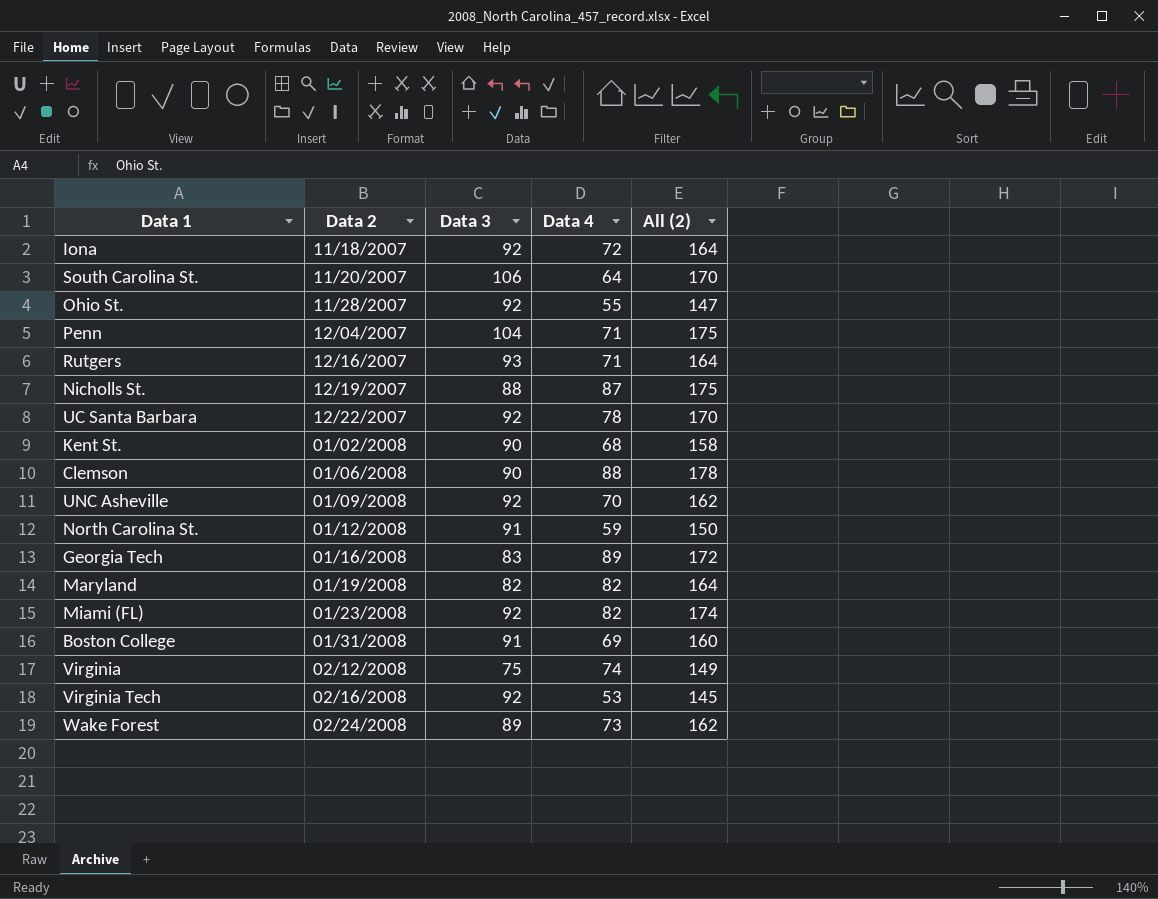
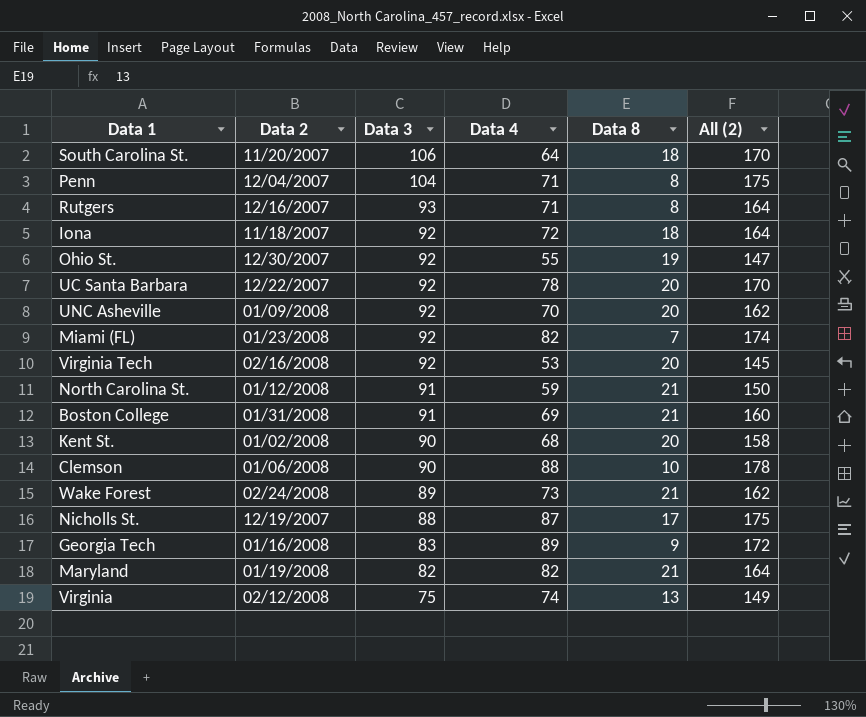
row order: Data 2 ascending -> Data 3 descending
column Data 8 | position: none -> 5
Ohio St. | Data 2: 11/28/2007 -> 12/30/2007

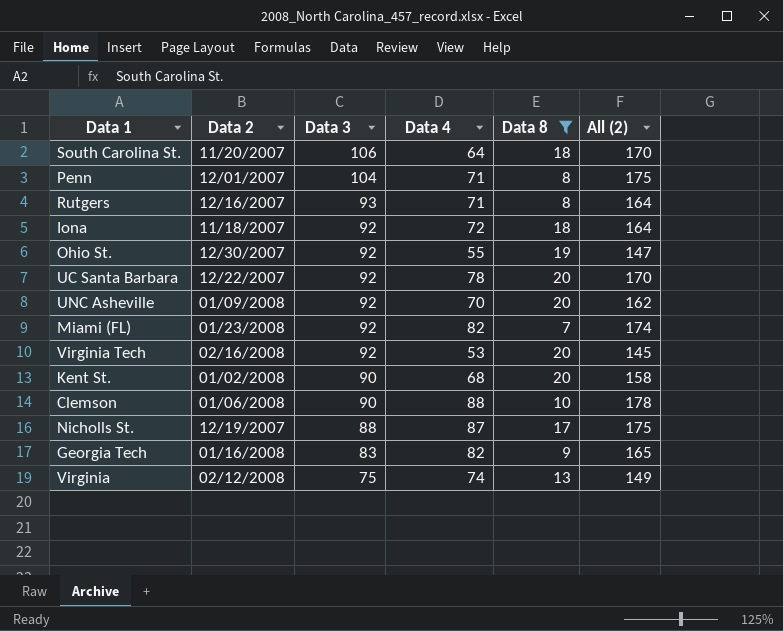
filter: none -> Data 8 != 21
Penn | Data 2: 12/04/2007 -> 12/01/2007
Georgia Tech | Data 4: 89 -> 82
Georgia Tech | All (2): 172 -> 165

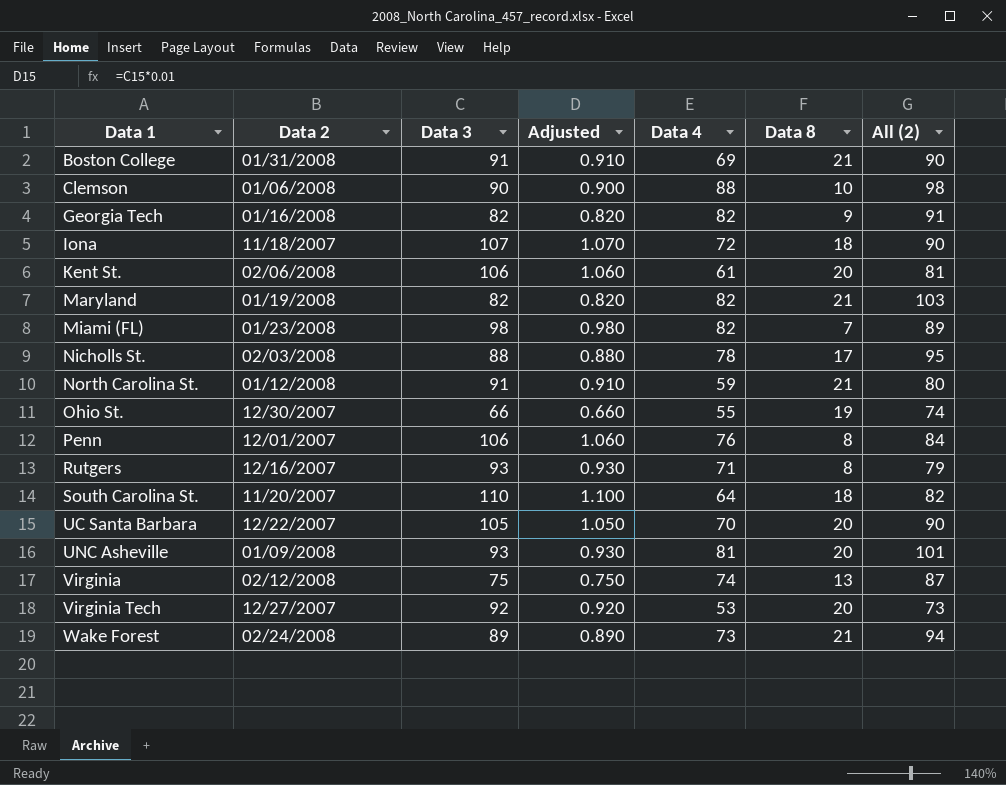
filter: Data 8 != 21 -> none
row order: Data 3 descending -> Data 1 ascending
column Adjusted | formula: none -> [Data 3] * 0.01
column All (2) | formula: [Data 3] + [Data 4] -> [Data 4] + [Data 8]
Georgia Tech | Data 3: 83 -> 82
Iona | Data 3: 92 -> 107
Kent St. | Data 2: 01/02/2008 -> 02/06/2008
Kent St. | Data 3: 90 -> 106
Kent St. | Data 4: 68 -> 61
Miami (FL) | Data 3: 92 -> 98
Nicholls St. | Data 2: 12/19/2007 -> 02/03/2008
Nicholls St. | Data 4: 87 -> 78
Ohio St. | Data 3: 92 -> 66
Penn | Data 3: 104 -> 106
Penn | Data 4: 71 -> 76
South Carolina St. | Data 3: 106 -> 110
UC Santa Barbara | Data 3: 92 -> 105
UC Santa Barbara | Data 4: 78 -> 70
UNC Asheville | Data 3: 92 -> 93
UNC Asheville | Data 4: 70 -> 81
Virginia Tech | Data 2: 02/16/2008 -> 12/27/2007

